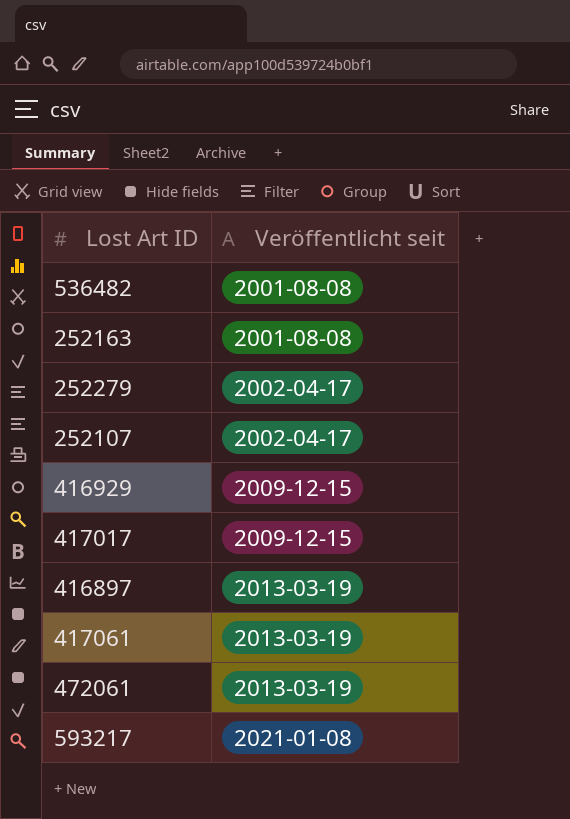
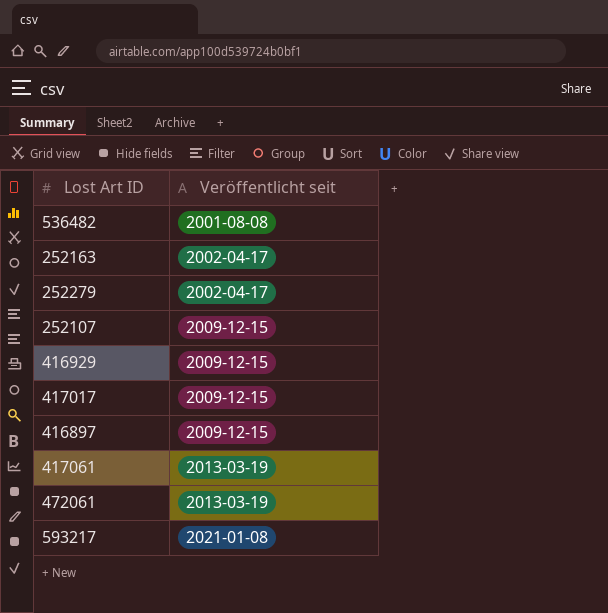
252163 | Veröffentlicht seit: 2001-08-08 -> 2002-04-17
252107 | Veröffentlicht seit: 2002-04-17 -> 2009-12-15
416897 | Veröffentlicht seit: 2013-03-19 -> 2009-12-15

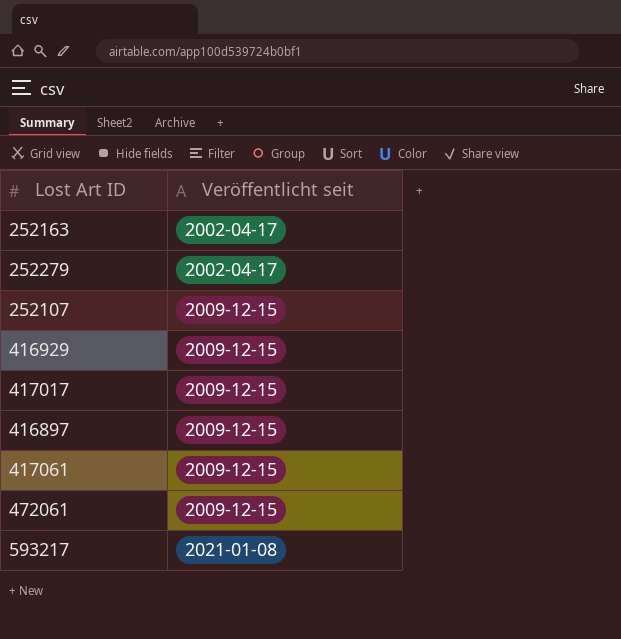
row 536482: 2001-08-08 -> none
417061 | Veröffentlicht seit: 2013-03-19 -> 2009-12-15
472061 | Veröffentlicht seit: 2013-03-19 -> 2009-12-15

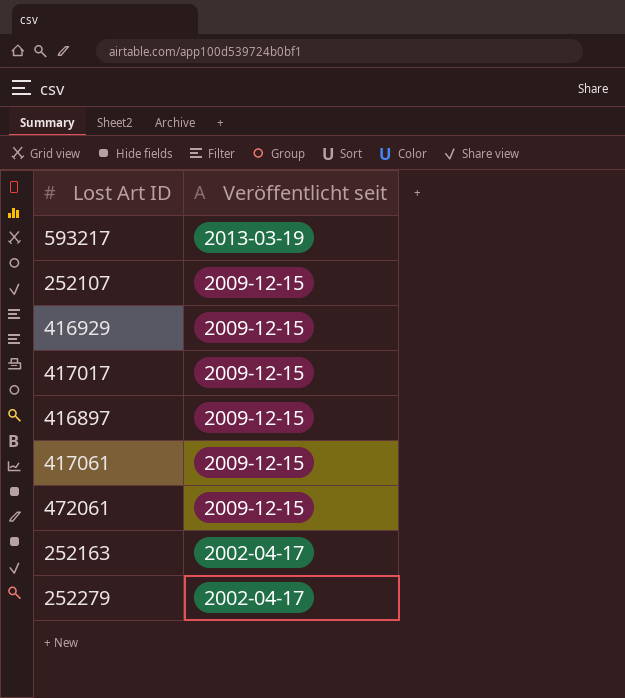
row order: Veröffentlicht seit ascending -> Veröffentlicht seit descending
593217 | Veröffentlicht seit: 2021-01-08 -> 2013-03-19

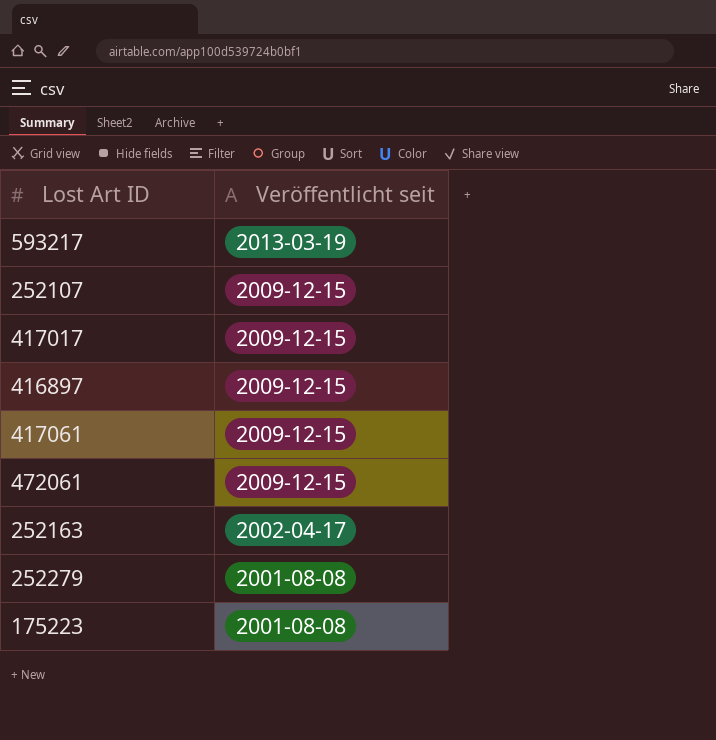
row 416929: 2009-12-15 -> none
252279 | Veröffentlicht seit: 2002-04-17 -> 2001-08-08
row 175223: none -> 2001-08-08

